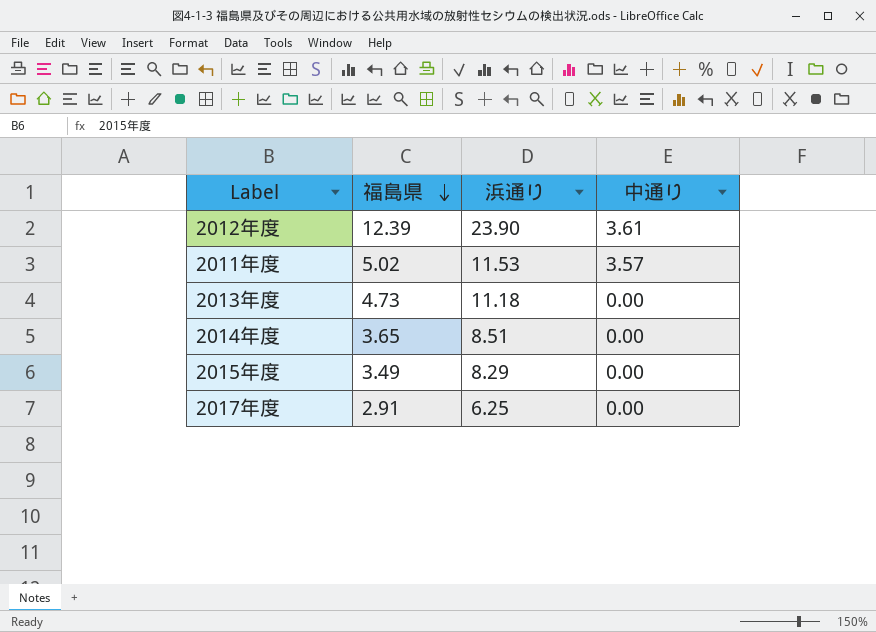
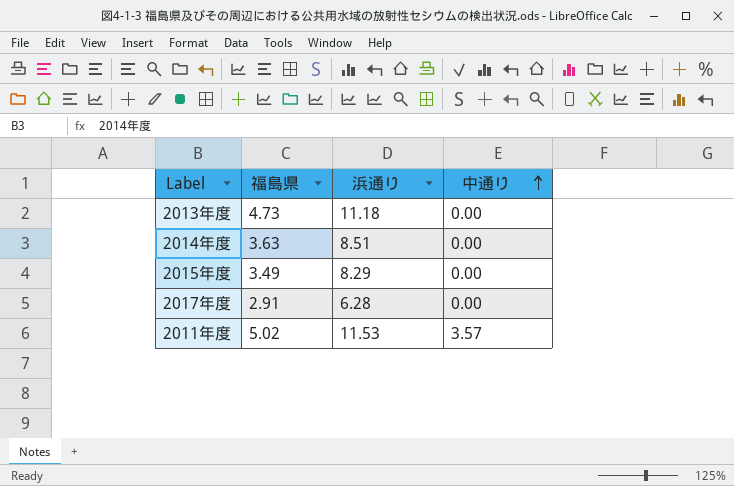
row order: 福島県 descending -> 中通り ascending
row 2012年度: 12.39 | 23.90 | 3.61 -> none
2014年度 | 福島県: 3.65 -> 3.63
2017年度 | 浜通り: 6.25 -> 6.28

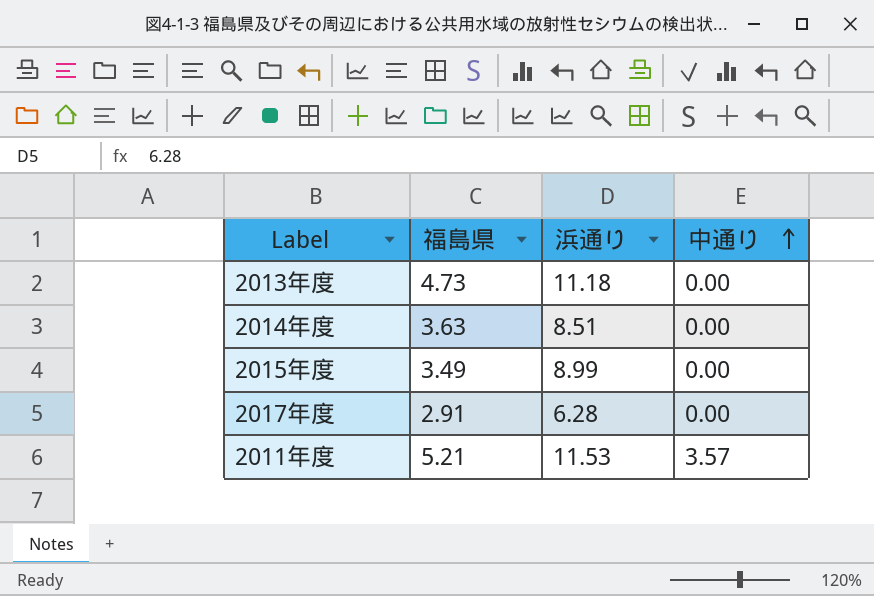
2015年度 | 浜通り: 8.29 -> 8.99
2011年度 | 福島県: 5.02 -> 5.21

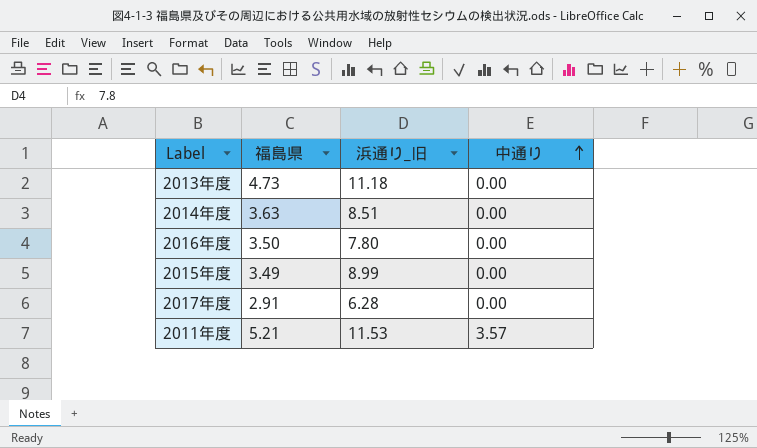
column name: 浜通り -> 浜通り_旧
row 2016年度: none -> 3.50 | 7.80 | 0.00

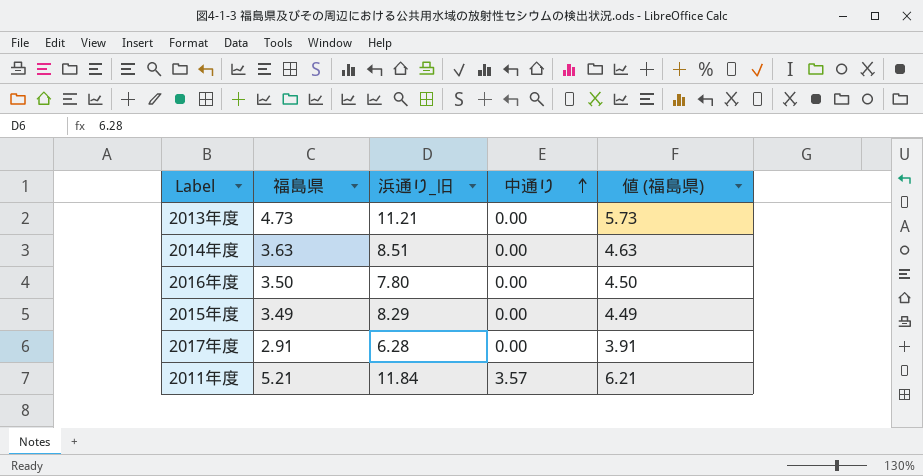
column 値 (福島県) | formula: none -> [福島県] + 1
2013年度 | 浜通り_旧: 11.18 -> 11.21
2015年度 | 浜通り_旧: 8.99 -> 8.29
2011年度 | 浜通り_旧: 11.53 -> 11.84

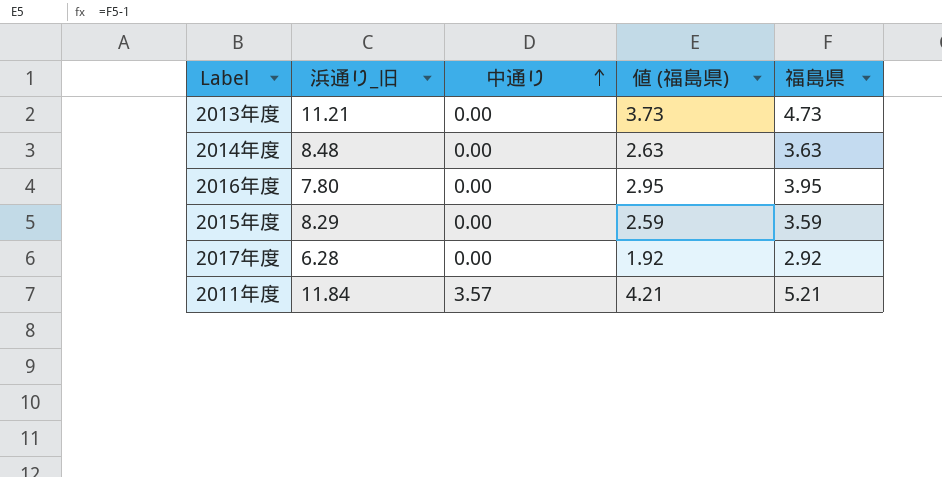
column 値 (福島県) | formula: [福島県] + 1 -> [福島県] - 1
column 福島県 | position: 2 -> 5
2014年度 | 浜通り_旧: 8.51 -> 8.48
2016年度 | 福島県: 3.50 -> 3.95
2015年度 | 福島県: 3.49 -> 3.59
2017年度 | 福島県: 2.91 -> 2.92

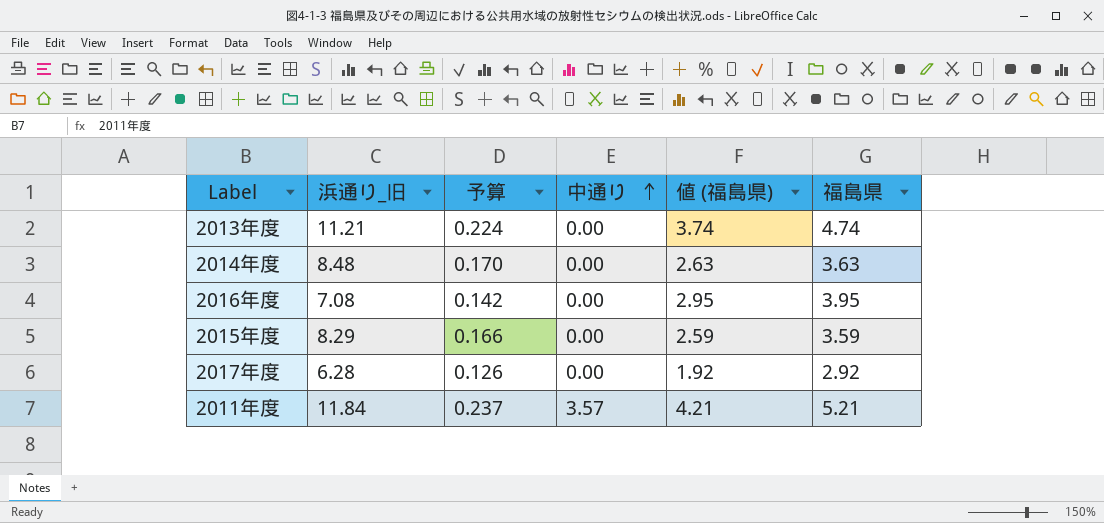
column 予算 | formula: none -> [浜通り_旧] * 0.02
2013年度 | 値 (福島県): 3.73 -> 3.74
2013年度 | 福島県: 4.73 -> 4.74
2016年度 | 浜通り_旧: 7.80 -> 7.08

